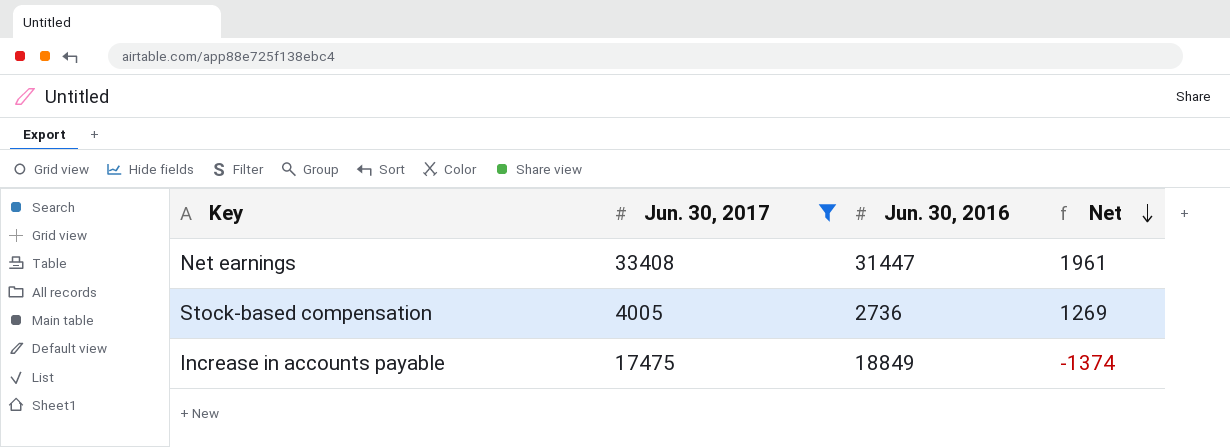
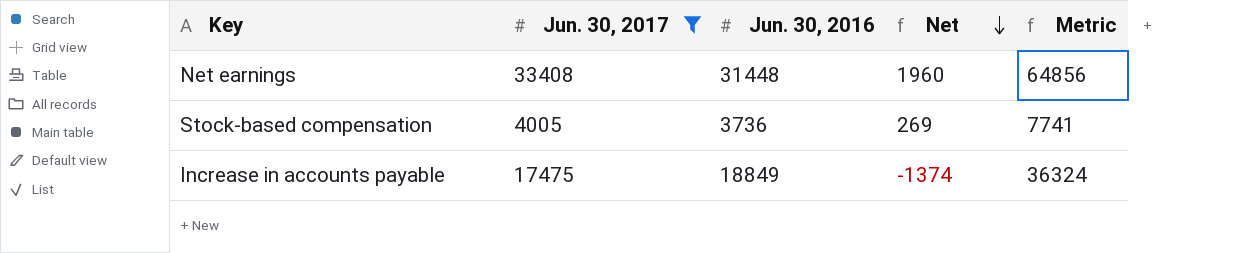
column Metric | formula: none -> [Jun. 30, 2017] + [Jun. 30, 2016]
Net earnings | Jun. 30, 2016: 31447 -> 31448
Net earnings | Net: 1961 -> 1960
Stock-based compensation | Jun. 30, 2016: 2736 -> 3736
Stock-based compensation | Net: 1269 -> 269

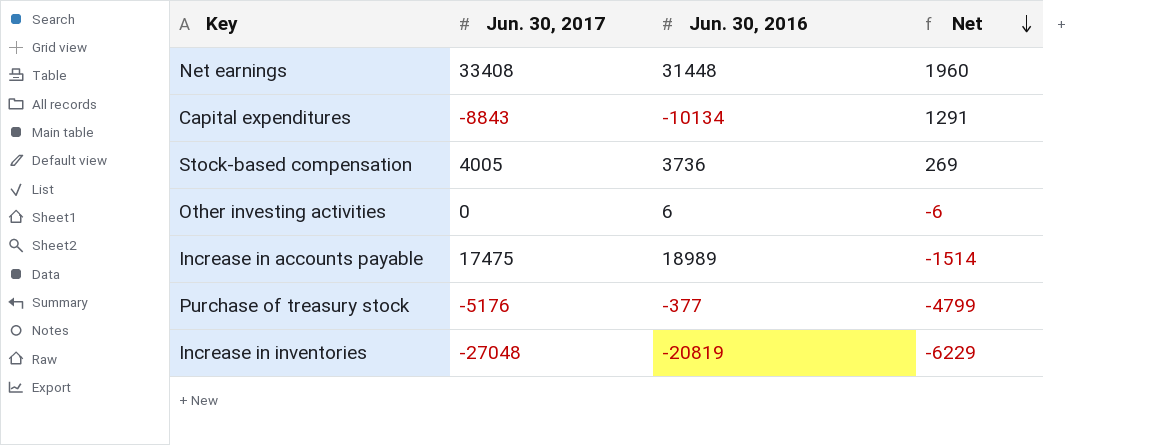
filter: Jun. 30, 2017 >= 4005 -> none
column Metric | formula: [Jun. 30, 2017] + [Jun. 30, 2016] -> none
Increase in accounts payable | Jun. 30, 2016: 18849 -> 18989
Increase in accounts payable | Net: -1374 -> -1514

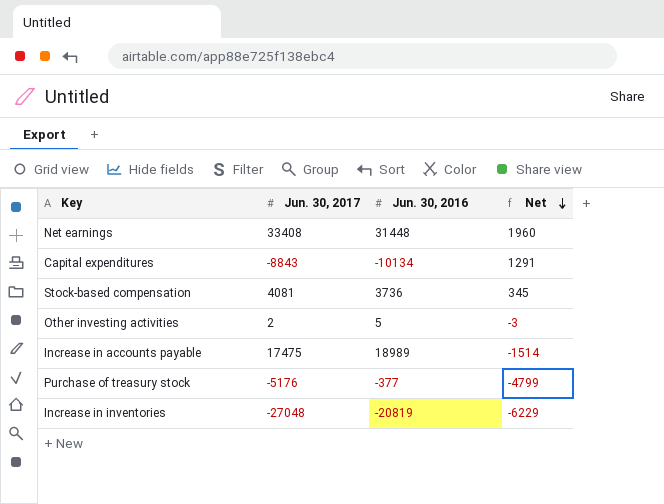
Stock-based compensation | Jun. 30, 2017: 4005 -> 4081
Stock-based compensation | Net: 269 -> 345
Other investing activities | Jun. 30, 2017: 0 -> 2
Other investing activities | Jun. 30, 2016: 6 -> 5
Other investing activities | Net: -6 -> -3

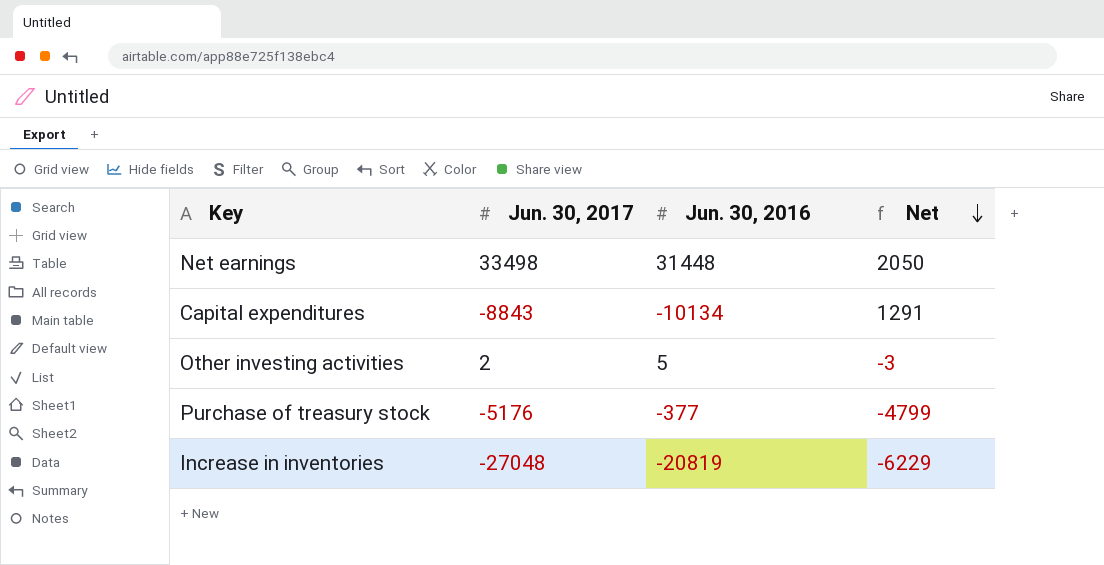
row Stock-based compensation: 4081 | 3736 | 345 -> none
row Increase in accounts payable: 17475 | 18989 | -1514 -> none
Net earnings | Jun. 30, 2017: 33408 -> 33498
Net earnings | Net: 1960 -> 2050

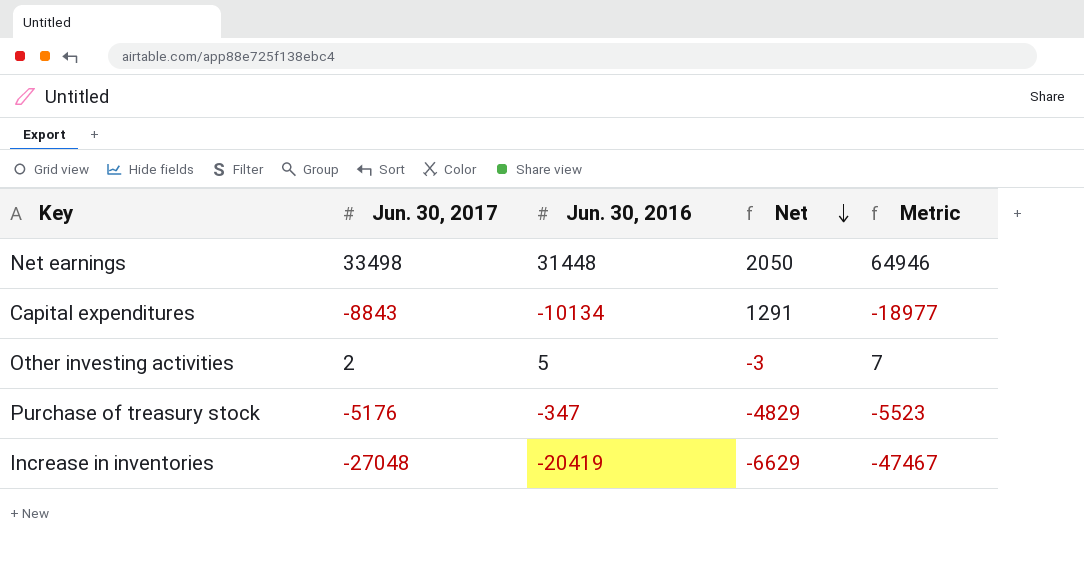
column Metric | formula: none -> [Jun. 30, 2017] + [Jun. 30, 2016]
Purchase of treasury stock | Jun. 30, 2016: -377 -> -347
Purchase of treasury stock | Net: -4799 -> -4829
Increase in inventories | Jun. 30, 2016: -20819 -> -20419
Increase in inventories | Net: -6229 -> -6629

